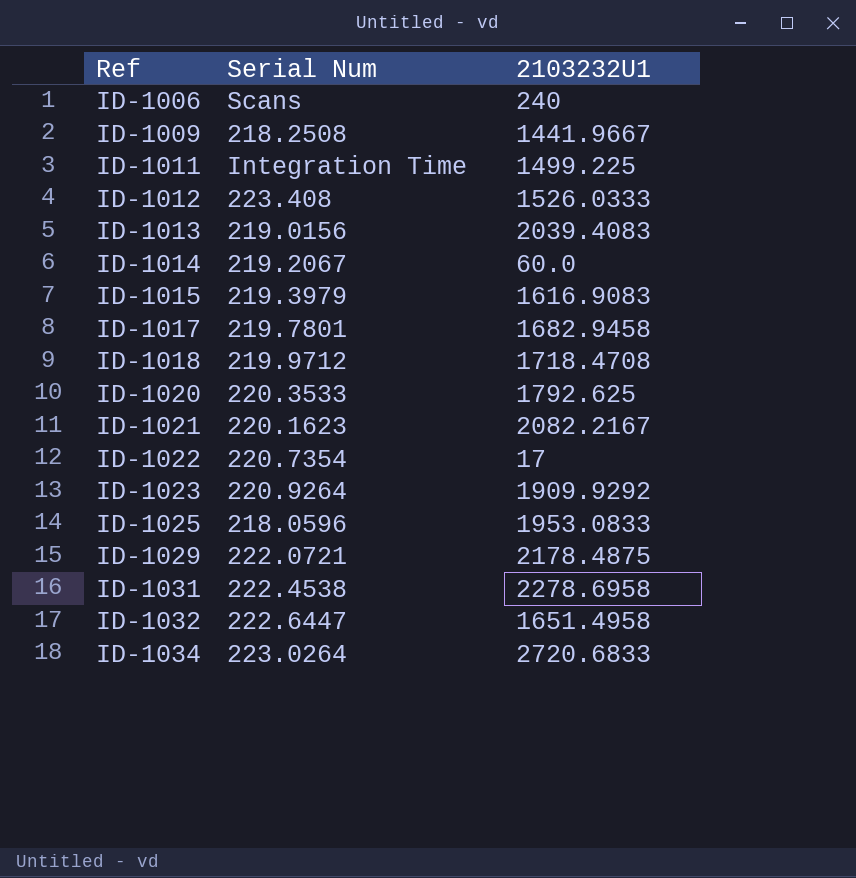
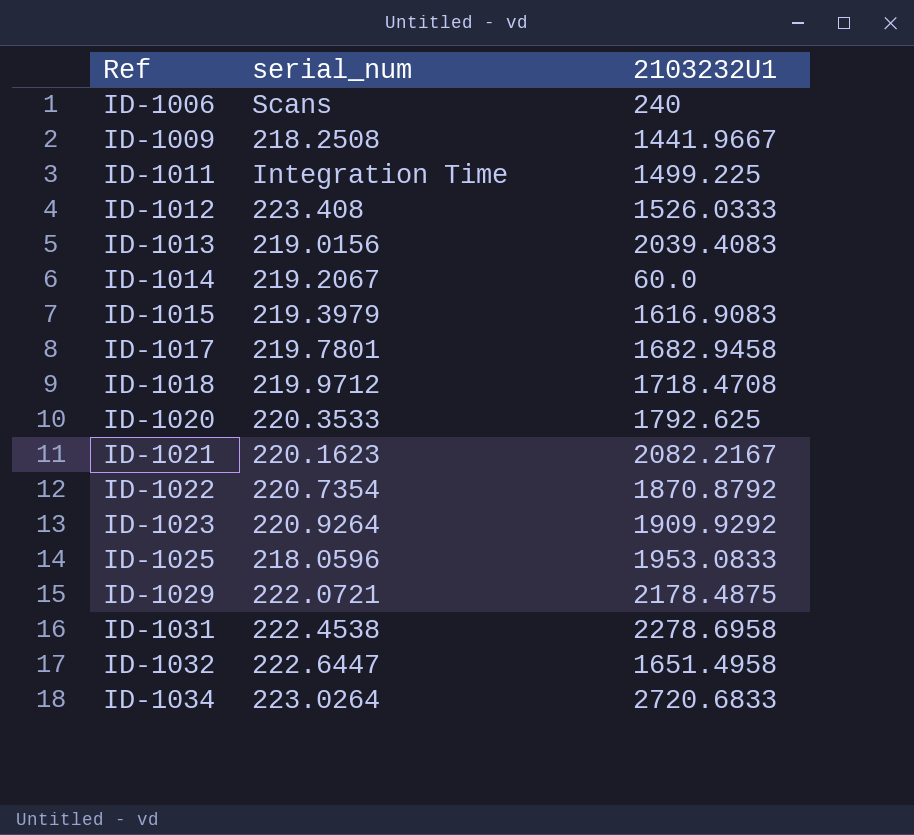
column name: Serial Num -> serial_num
ID-1022 | 2103232U1: 17 -> 1870.8792

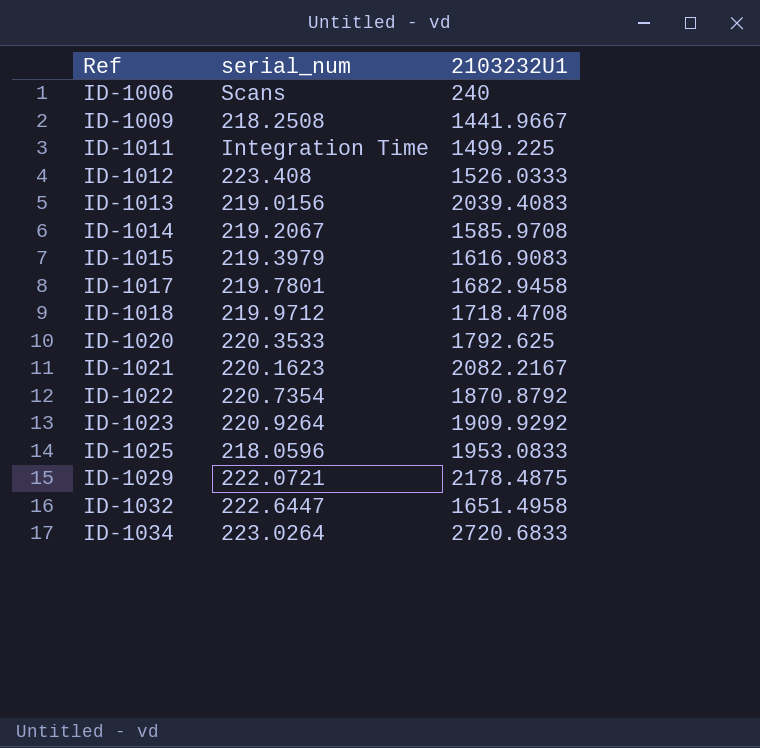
row ID-1031: 222.4538 | 2278.6958 -> none
ID-1014 | 2103232U1: 60.0 -> 1585.9708

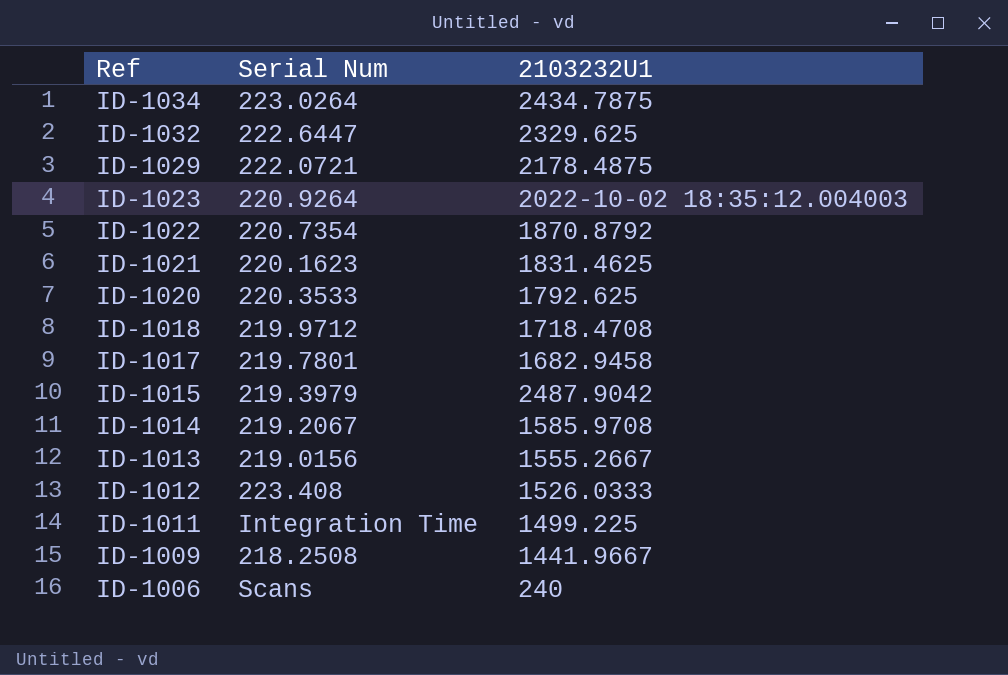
row order: Ref ascending -> Ref descending
column name: serial_num -> Serial Num
row ID-1025: 218.0596 | 1953.0833 -> none
ID-1034 | 2103232U1: 2720.6833 -> 2434.7875
ID-1032 | 2103232U1: 1651.4958 -> 2329.625
ID-1023 | 2103232U1: 1909.9292 -> 2022-10-02 18:35:12.004003
ID-1021 | 2103232U1: 2082.2167 -> 1831.4625
ID-1015 | 2103232U1: 1616.9083 -> 2487.9042
ID-1013 | 2103232U1: 2039.4083 -> 1555.2667

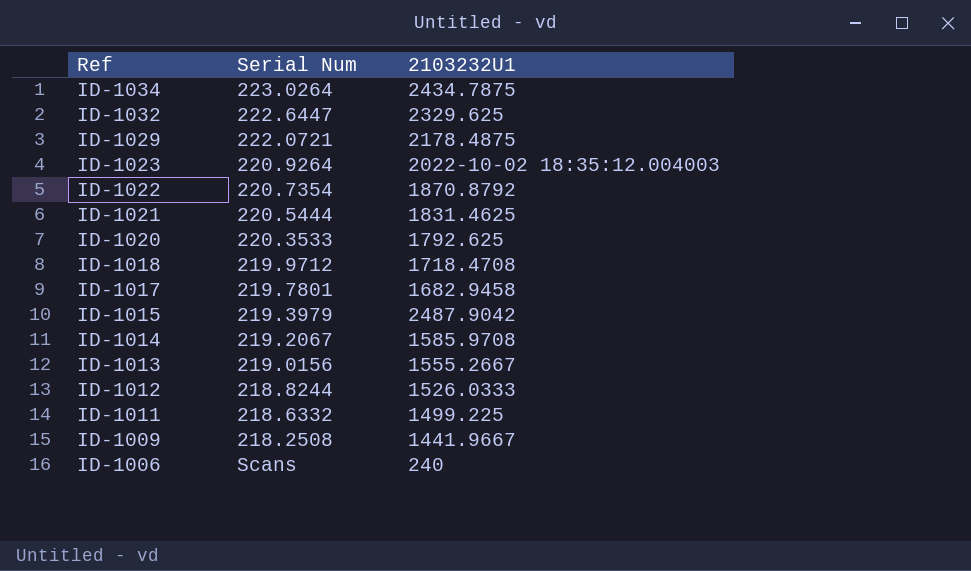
ID-1021 | Serial Num: 220.1623 -> 220.5444
ID-1012 | Serial Num: 223.408 -> 218.8244
ID-1011 | Serial Num: Integration Time -> 218.6332

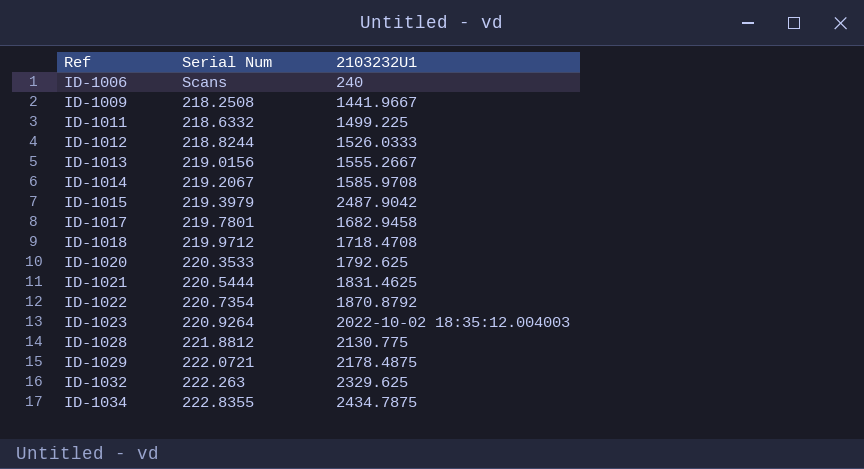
row order: Ref descending -> Ref ascending
row ID-1028: none -> 221.8812 | 2130.775
ID-1032 | Serial Num: 222.6447 -> 222.263
ID-1034 | Serial Num: 223.0264 -> 222.8355

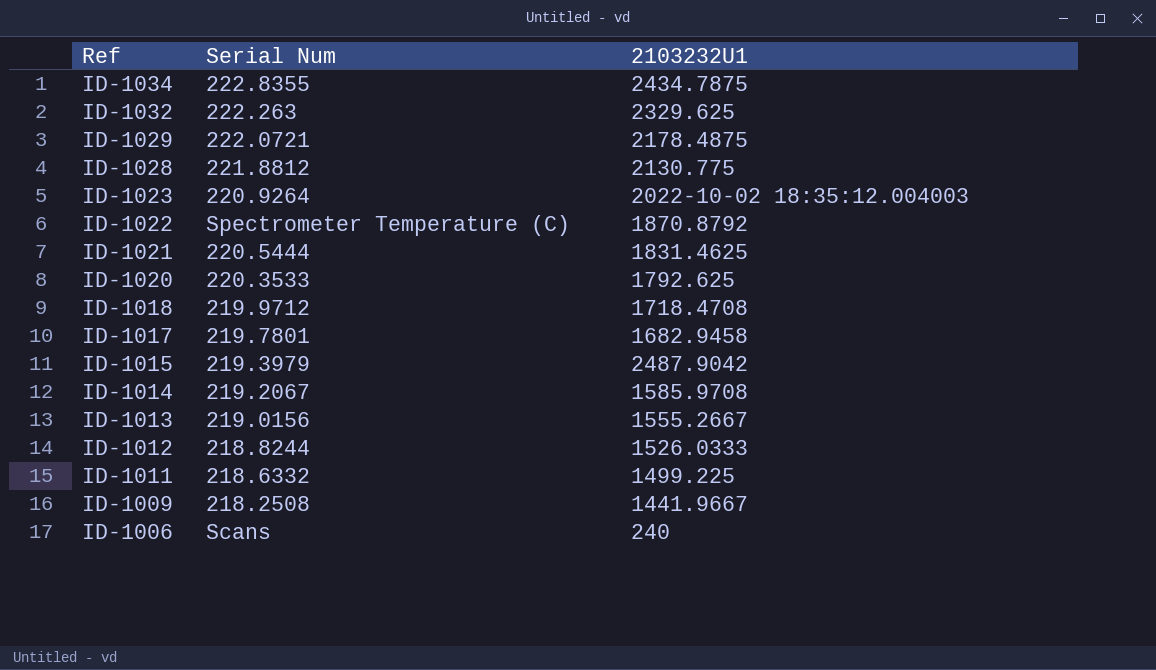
row order: Ref ascending -> Ref descending
ID-1022 | Serial Num: 220.7354 -> Spectrometer Temperature (C)

